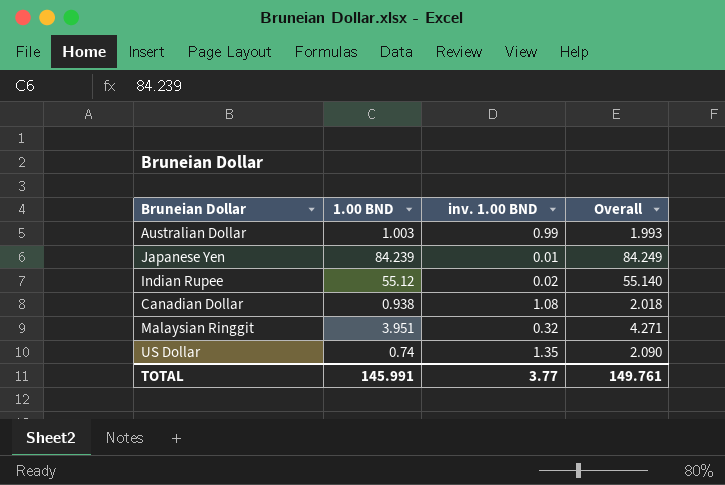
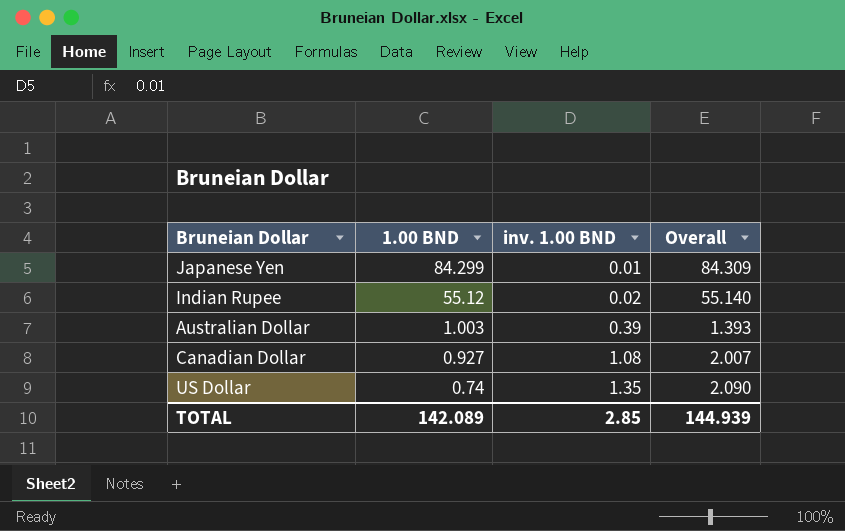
row order: none -> 1.00 BND descending
row Malaysian Ringgit: 3.951 | 0.32 | 4.271 -> none
Japanese Yen | 1.00 BND: 84.239 -> 84.299
Japanese Yen | Overall: 84.249 -> 84.309
Australian Dollar | inv. 1.00 BND: 0.99 -> 0.39
Australian Dollar | Overall: 1.993 -> 1.393
Canadian Dollar | 1.00 BND: 0.938 -> 0.927
Canadian Dollar | Overall: 2.018 -> 2.007
TOTAL | 1.00 BND: 145.991 -> 142.089
TOTAL | inv. 1.00 BND: 3.77 -> 2.85
TOTAL | Overall: 149.761 -> 144.939

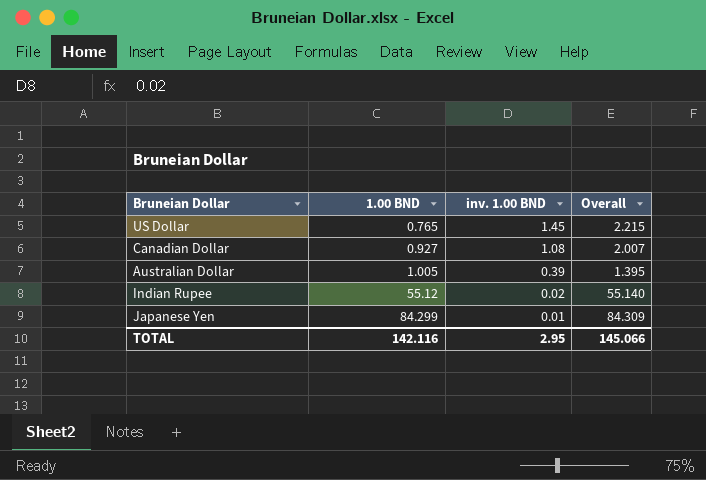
row order: 1.00 BND descending -> 1.00 BND ascending
US Dollar | 1.00 BND: 0.74 -> 0.765
US Dollar | inv. 1.00 BND: 1.35 -> 1.45
US Dollar | Overall: 2.090 -> 2.215
Australian Dollar | 1.00 BND: 1.003 -> 1.005
Australian Dollar | Overall: 1.393 -> 1.395
TOTAL | 1.00 BND: 142.089 -> 142.116
TOTAL | inv. 1.00 BND: 2.85 -> 2.95
TOTAL | Overall: 144.939 -> 145.066

